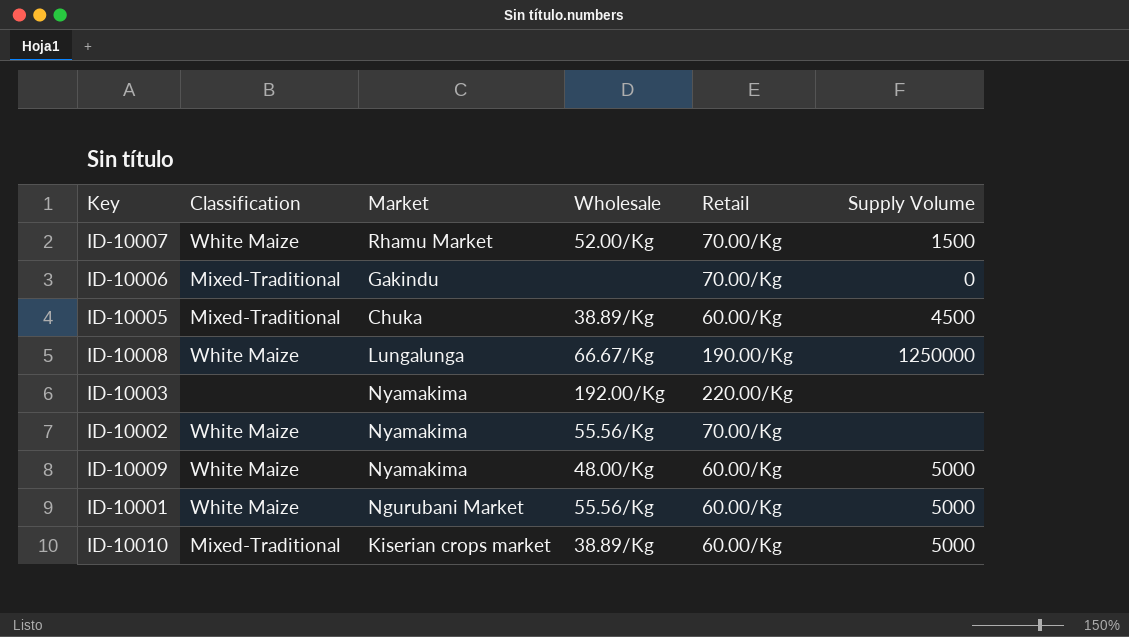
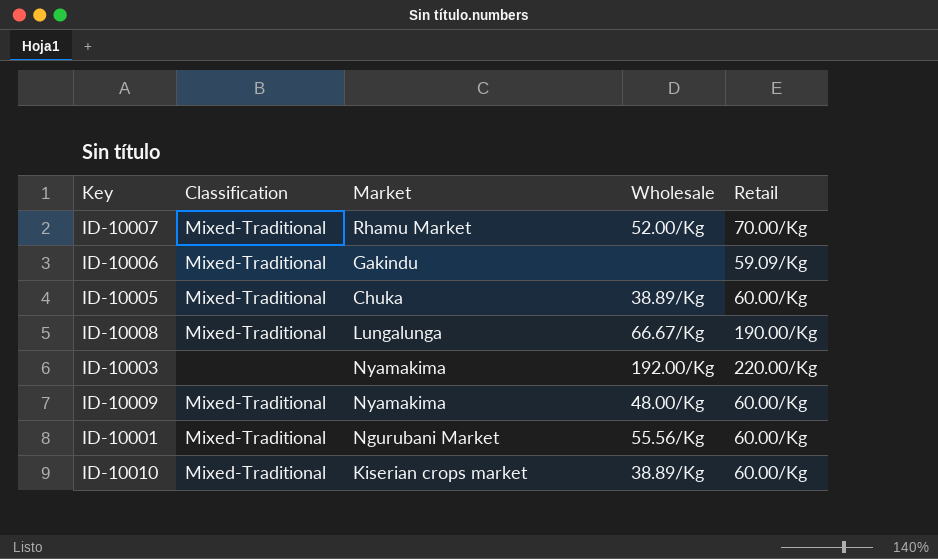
column Supply Volume | position: 6 -> none
row ID-10002: White Maize | Nyamakima | 55.56/Kg | 70.00/Kg | none -> none
ID-10007 | Classification: White Maize -> Mixed-Traditional
ID-10006 | Retail: 70.00/Kg -> 59.09/Kg
ID-10008 | Classification: White Maize -> Mixed-Traditional
ID-10009 | Classification: White Maize -> Mixed-Traditional
ID-10001 | Classification: White Maize -> Mixed-Traditional

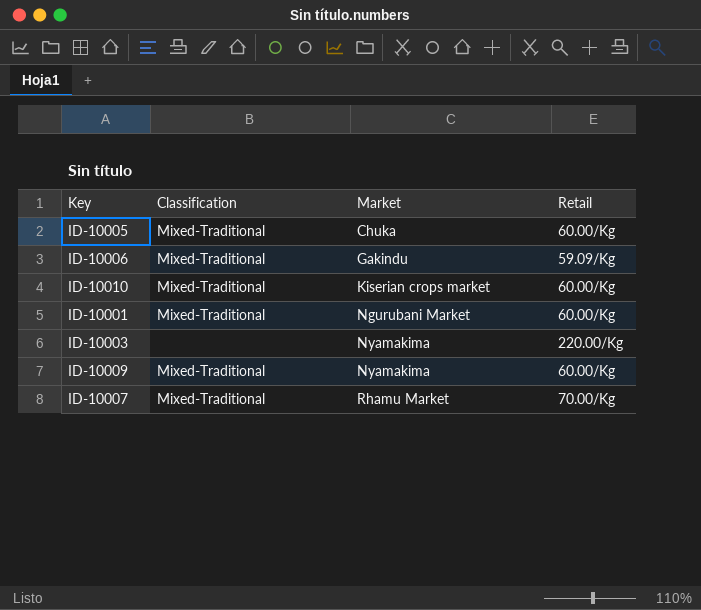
row order: none -> Market ascending
column Wholesale | position: 4 -> none
row ID-10008: Mixed-Traditional | Lungalunga | 66.67/Kg | 190.00/Kg -> none

